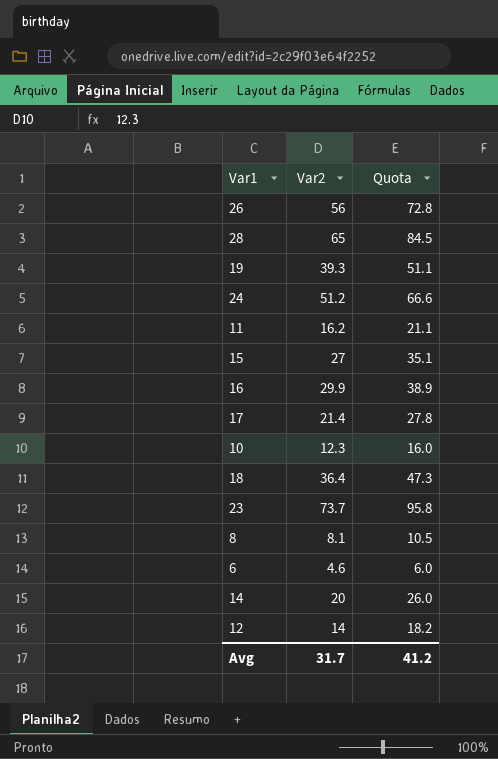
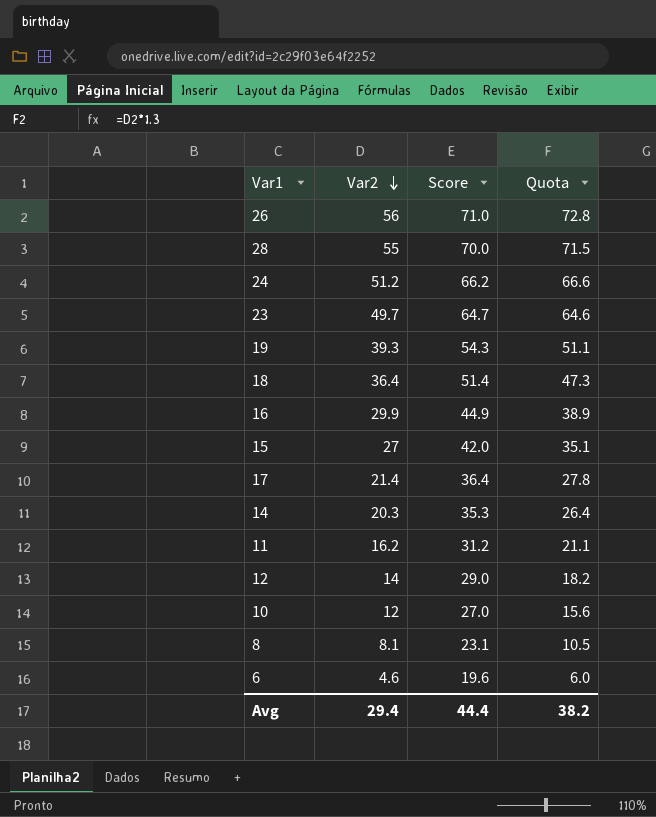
row order: none -> Var2 descending
column Score | formula: none -> [Var2] + 15
28 | Var2: 65 -> 55
28 | Quota: 84.5 -> 71.5
23 | Var2: 73.7 -> 49.7
23 | Quota: 95.8 -> 64.6
14 | Var2: 20 -> 20.3
14 | Quota: 26.0 -> 26.4
10 | Var2: 12.3 -> 12
10 | Quota: 16.0 -> 15.6
Avg | Var2: 31.7 -> 29.4
Avg | Quota: 41.2 -> 38.2

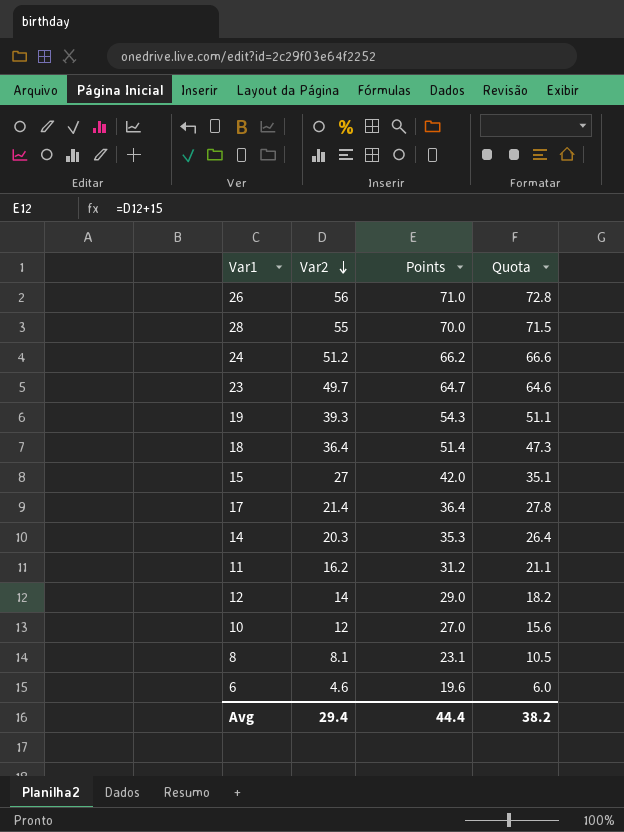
column name: Score -> Points
row 16: 29.9 | 44.9 | 38.9 -> none

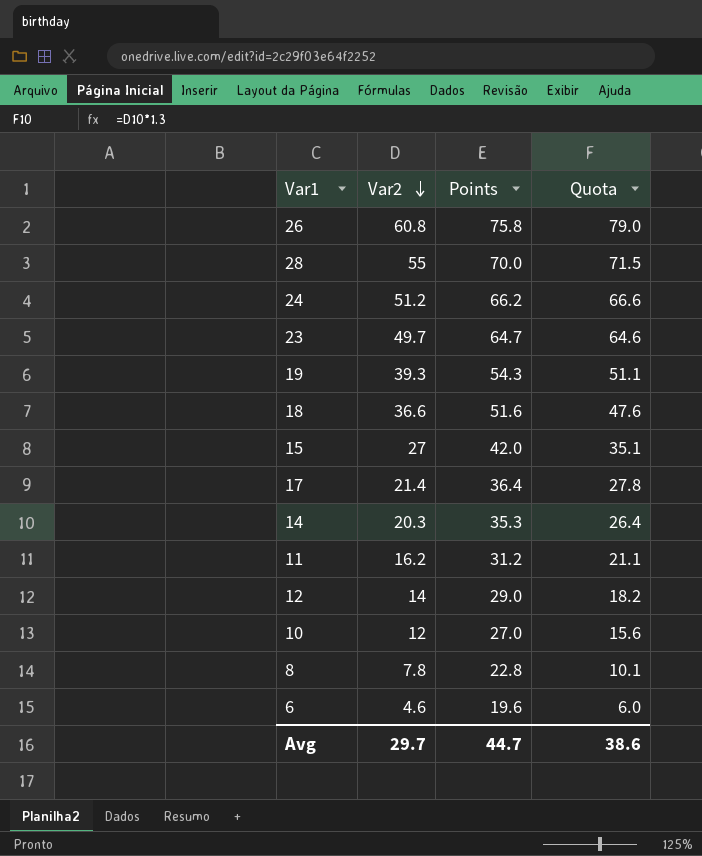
26 | Var2: 56 -> 60.8
26 | Points: 71.0 -> 75.8
26 | Quota: 72.8 -> 79.0
18 | Var2: 36.4 -> 36.6
18 | Points: 51.4 -> 51.6
18 | Quota: 47.3 -> 47.6
8 | Var2: 8.1 -> 7.8
8 | Points: 23.1 -> 22.8
8 | Quota: 10.5 -> 10.1
Avg | Var2: 29.4 -> 29.7
Avg | Points: 44.4 -> 44.7
Avg | Quota: 38.2 -> 38.6

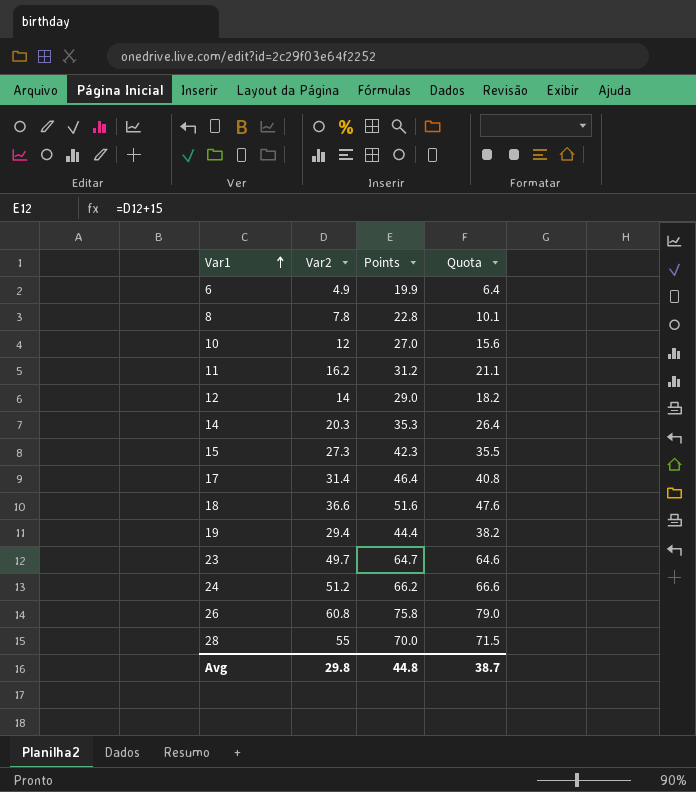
row order: Var2 descending -> Var1 ascending
6 | Var2: 4.6 -> 4.9
6 | Points: 19.6 -> 19.9
6 | Quota: 6.0 -> 6.4
15 | Var2: 27 -> 27.3
15 | Points: 42.0 -> 42.3
15 | Quota: 35.1 -> 35.5
17 | Var2: 21.4 -> 31.4
17 | Points: 36.4 -> 46.4
17 | Quota: 27.8 -> 40.8
19 | Var2: 39.3 -> 29.4
19 | Points: 54.3 -> 44.4
19 | Quota: 51.1 -> 38.2
Avg | Var2: 29.7 -> 29.8
Avg | Points: 44.7 -> 44.8
Avg | Quota: 38.6 -> 38.7

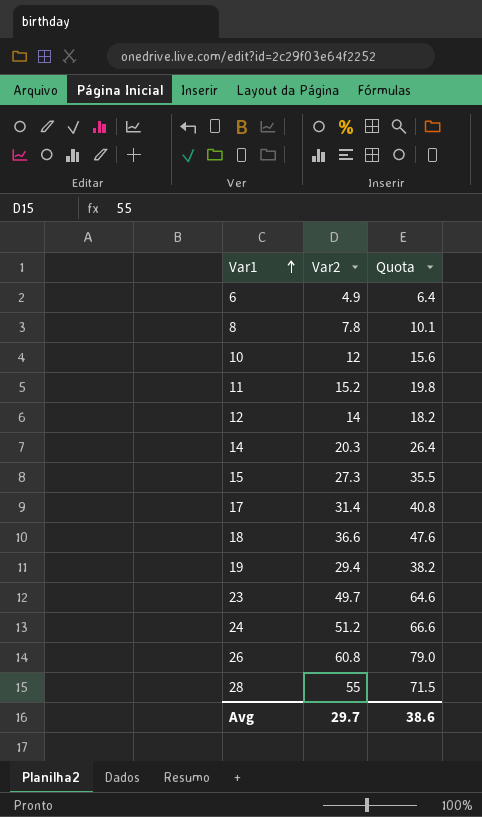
column Points | formula: [Var2] + 15 -> none
11 | Var2: 16.2 -> 15.2
11 | Quota: 21.1 -> 19.8
Avg | Var2: 29.8 -> 29.7
Avg | Quota: 38.7 -> 38.6

